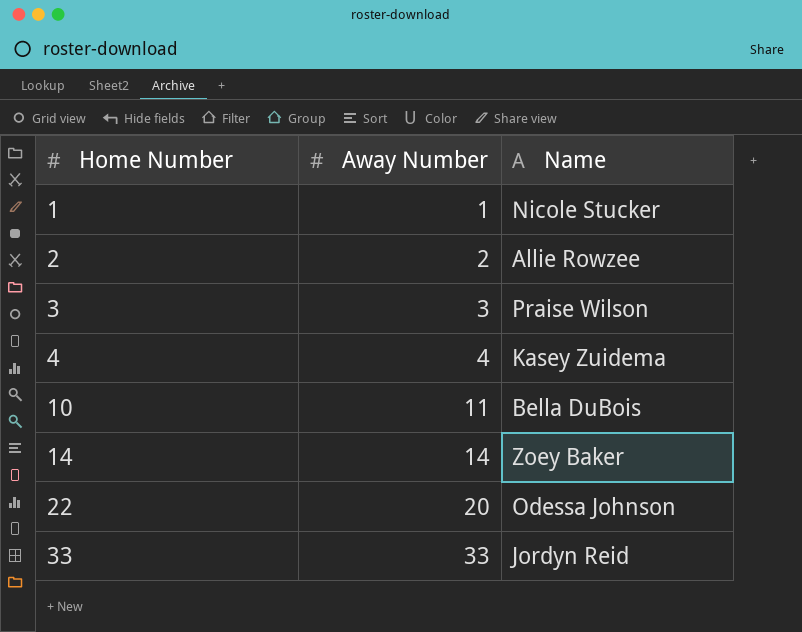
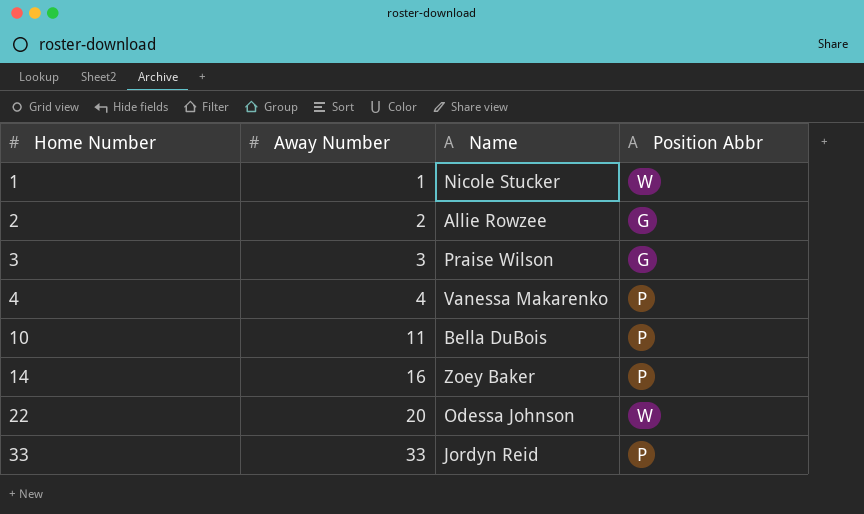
column Position Abbr | position: none -> 4
4 | Name: Kasey Zuidema -> Vanessa Makarenko
14 | Away Number: 14 -> 16

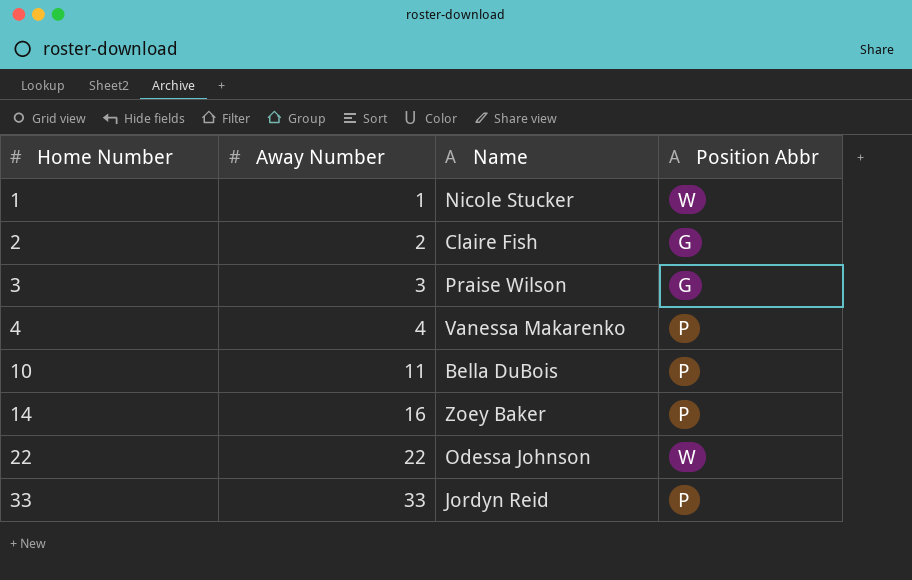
2 | Name: Allie Rowzee -> Claire Fish
22 | Away Number: 20 -> 22

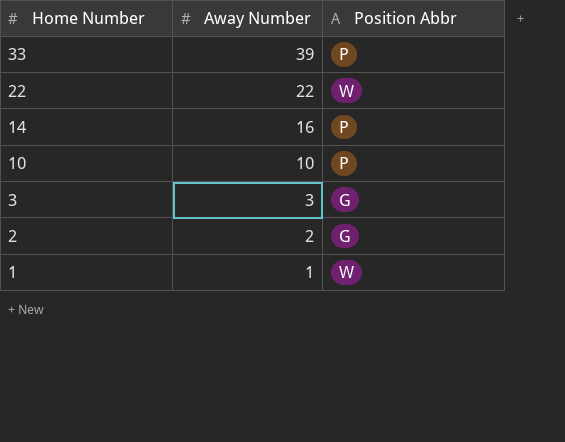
row order: Home Number ascending -> Home Number descending
column Name | position: 3 -> none
row 4: 4 | Vanessa Makarenko | P -> none
33 | Away Number: 33 -> 39
10 | Away Number: 11 -> 10

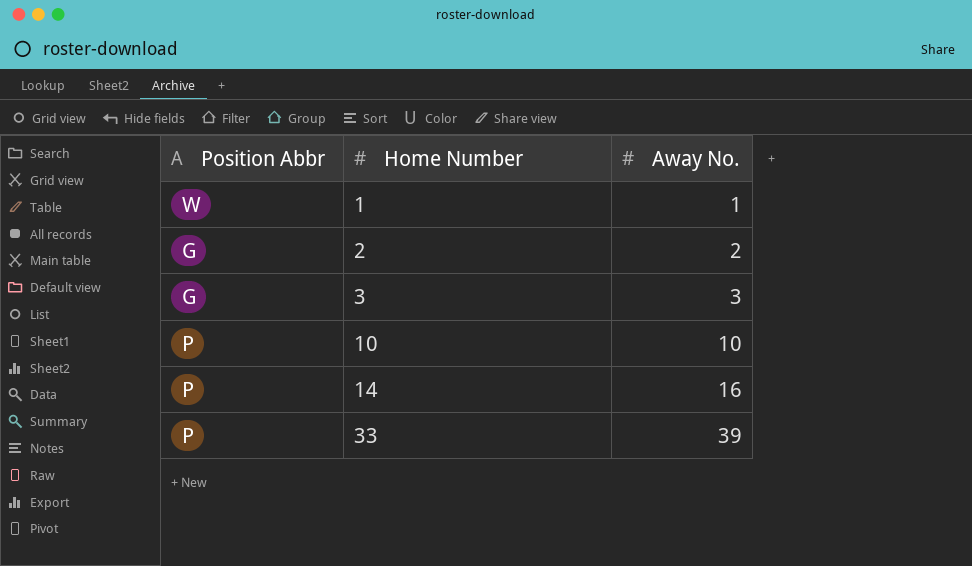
row order: Home Number descending -> Home Number ascending
column Position Abbr | position: 3 -> 1
column name: Away Number -> Away No.
row 22: 22 | W -> none

